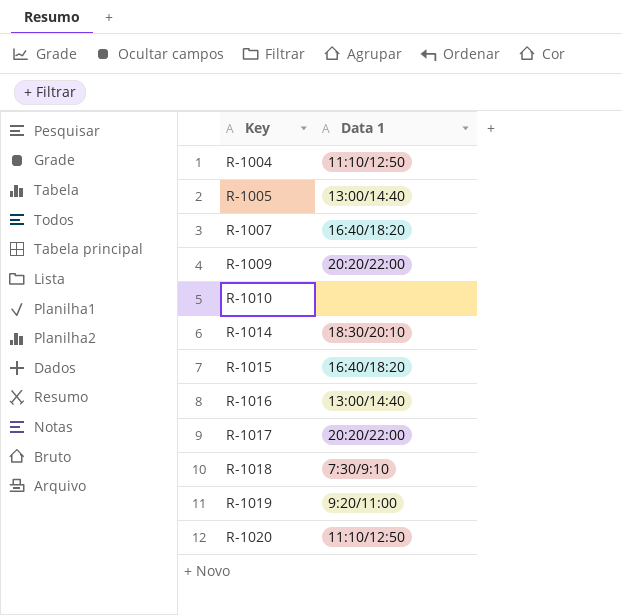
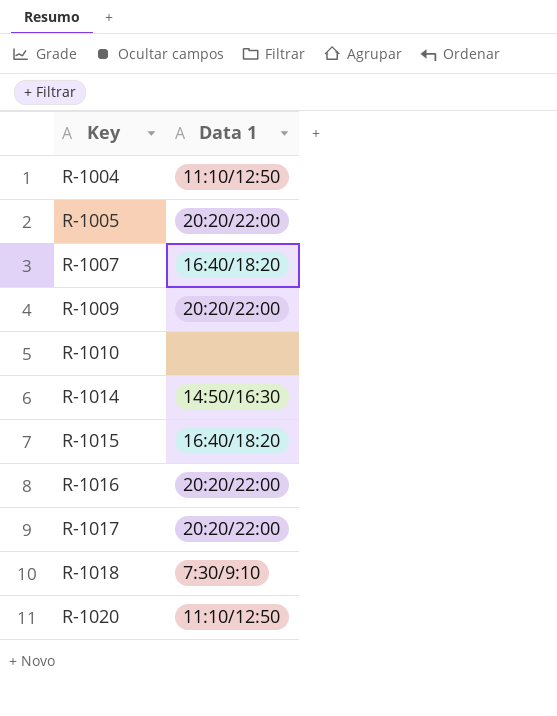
row R-1019: 9:20/11:00 -> none
R-1005 | Data 1: 13:00/14:40 -> 20:20/22:00
R-1014 | Data 1: 18:30/20:10 -> 14:50/16:30
R-1016 | Data 1: 13:00/14:40 -> 20:20/22:00

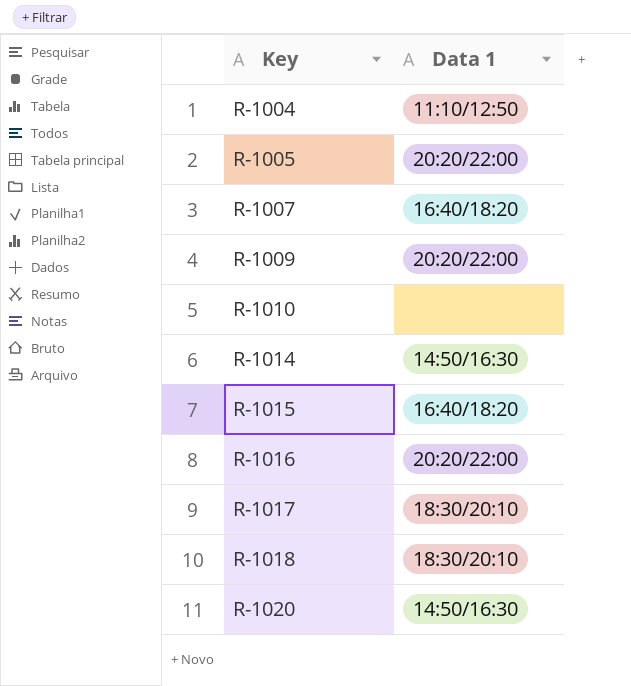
R-1017 | Data 1: 20:20/22:00 -> 18:30/20:10
R-1018 | Data 1: 7:30/9:10 -> 18:30/20:10
R-1020 | Data 1: 11:10/12:50 -> 14:50/16:30

